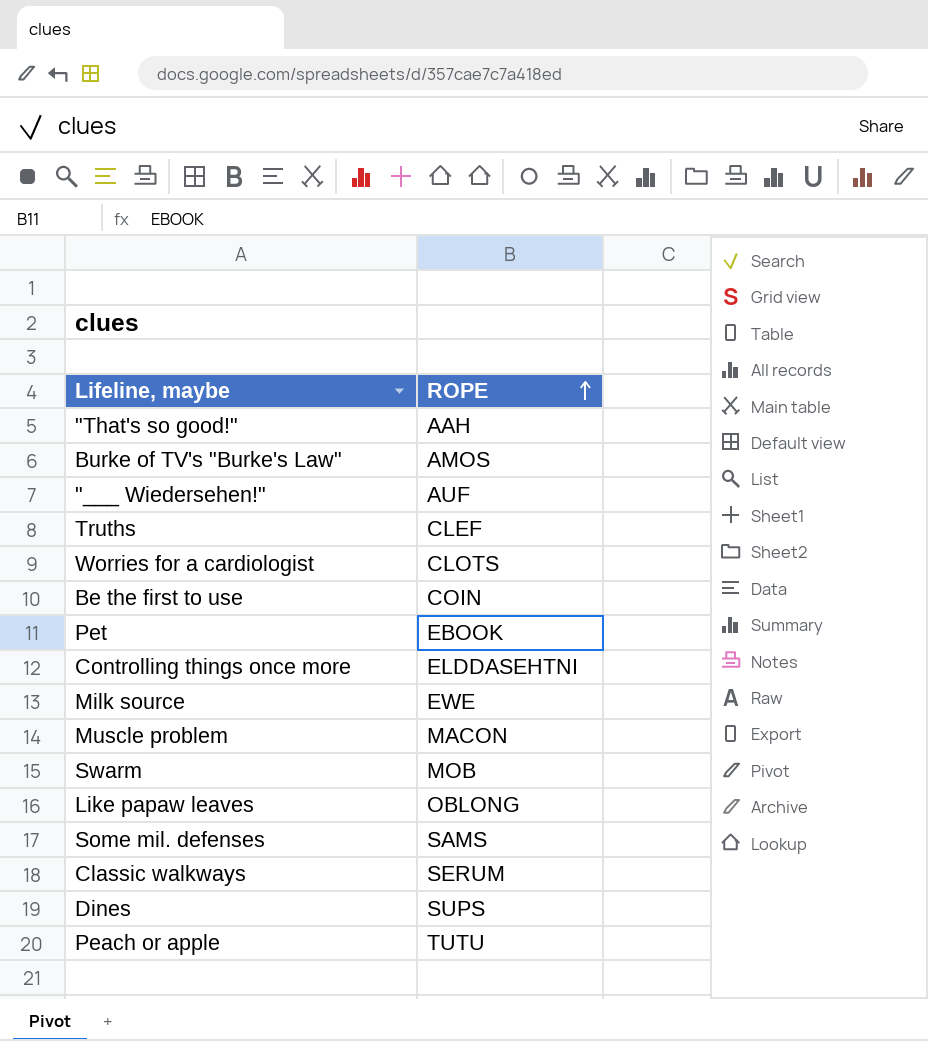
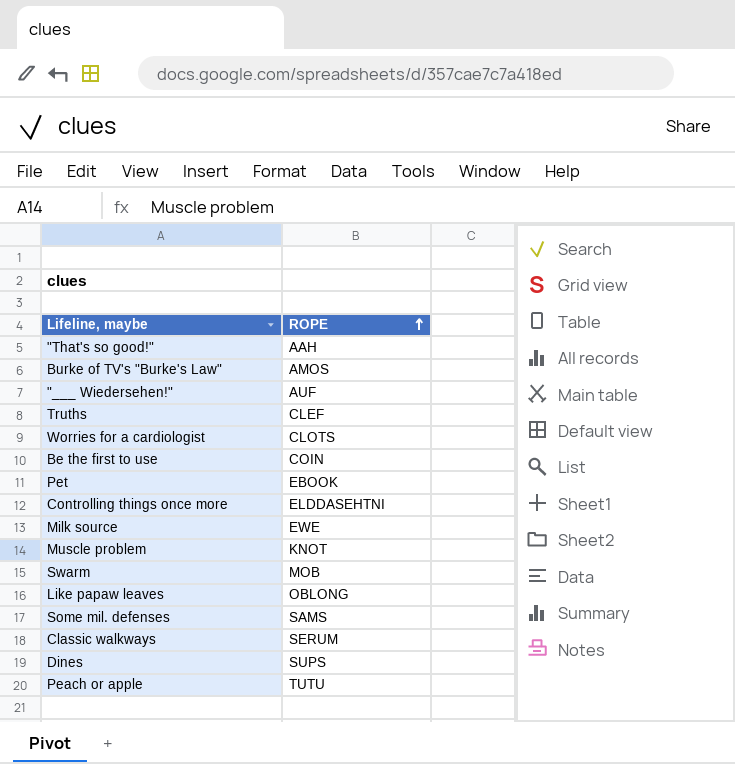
Muscle problem | ROPE: MACON -> KNOT

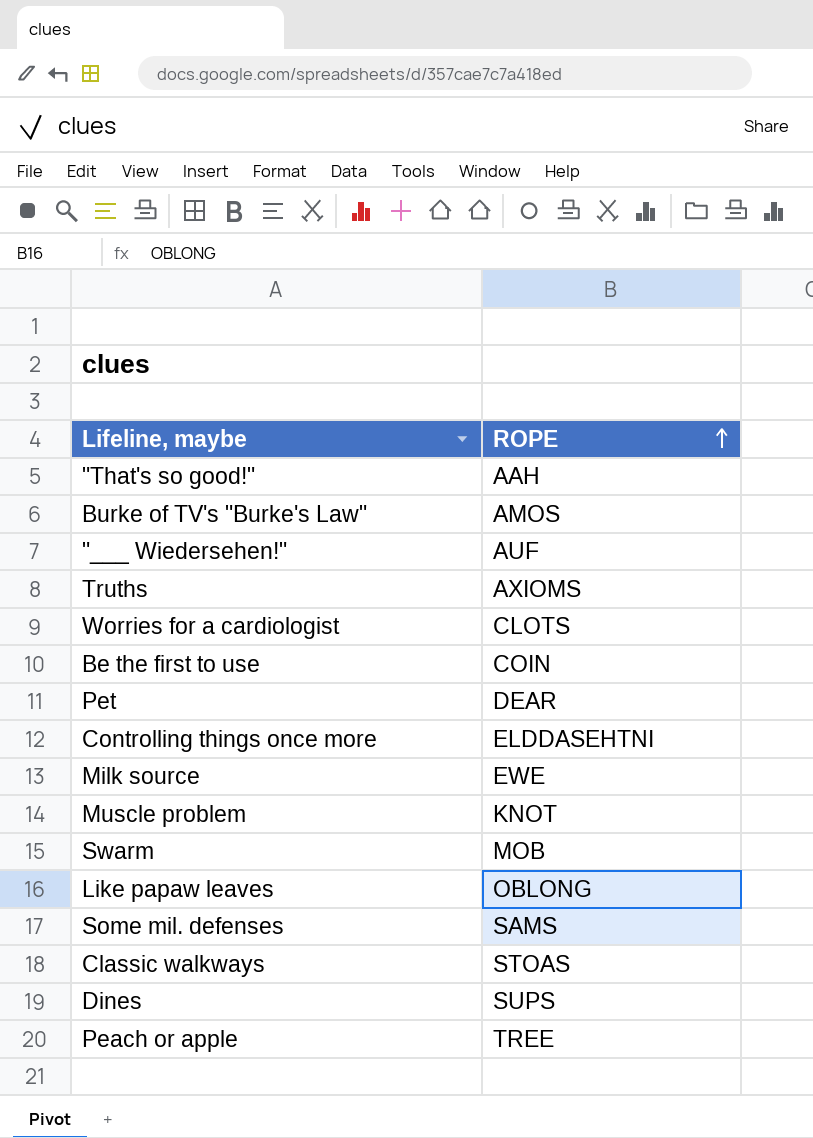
Truths | ROPE: CLEF -> AXIOMS
Pet | ROPE: EBOOK -> DEAR
Classic walkways | ROPE: SERUM -> STOAS
Peach or apple | ROPE: TUTU -> TREE

